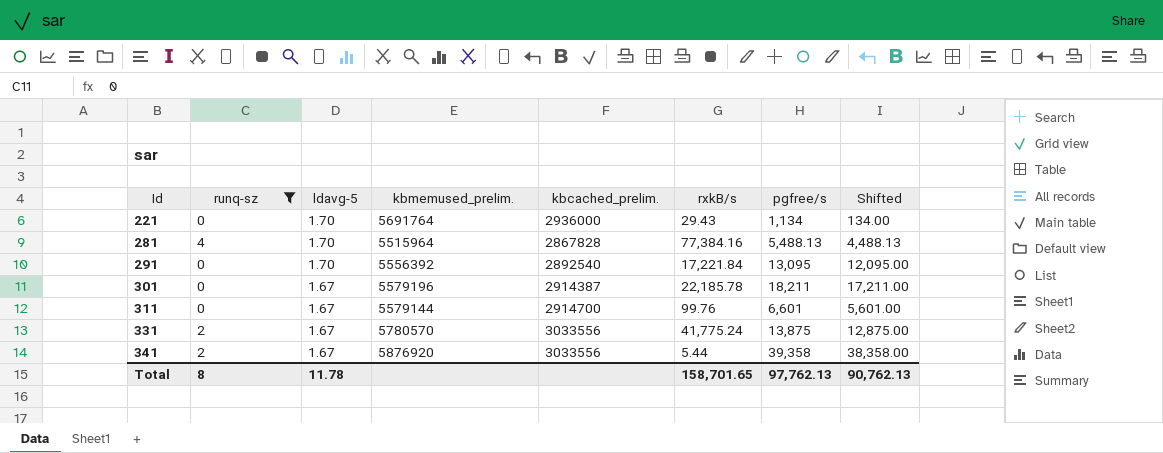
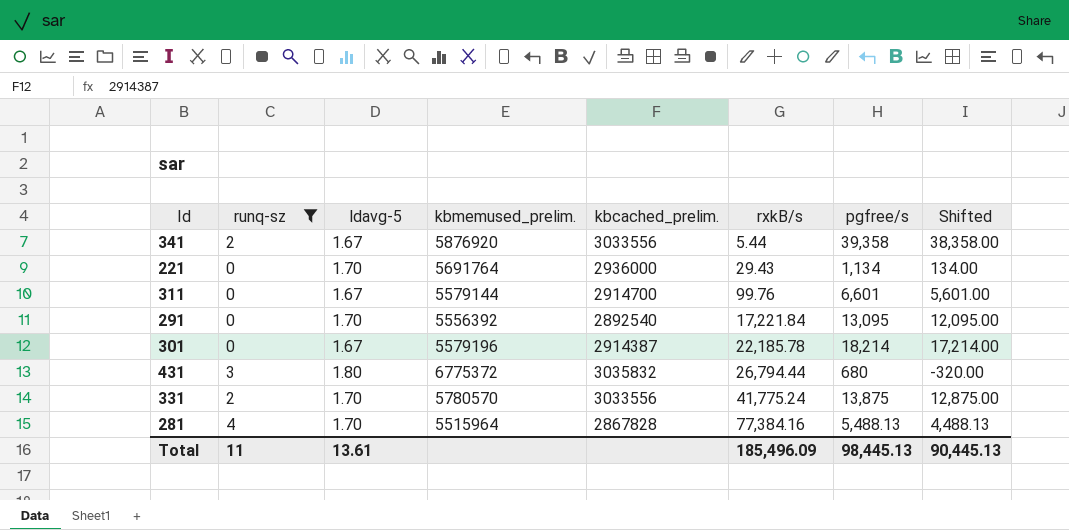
row order: Id ascending -> rxkB/s ascending
301 | pgfree/s: 18,211 -> 18,214
301 | Shifted: 17,211.00 -> 17,214.00
row 431: none -> 3 | 1.80 | 6775372 | 3035832 | 26,794.44 | 680 | -320.00
331 | ldavg-5: 1.67 -> 1.70
Total | runq-sz: 8 -> 11
Total | ldavg-5: 11.78 -> 13.61
Total | rxkB/s: 158,701.65 -> 185,496.09
Total | pgfree/s: 97,762.13 -> 98,445.13
Total | Shifted: 90,762.13 -> 90,445.13

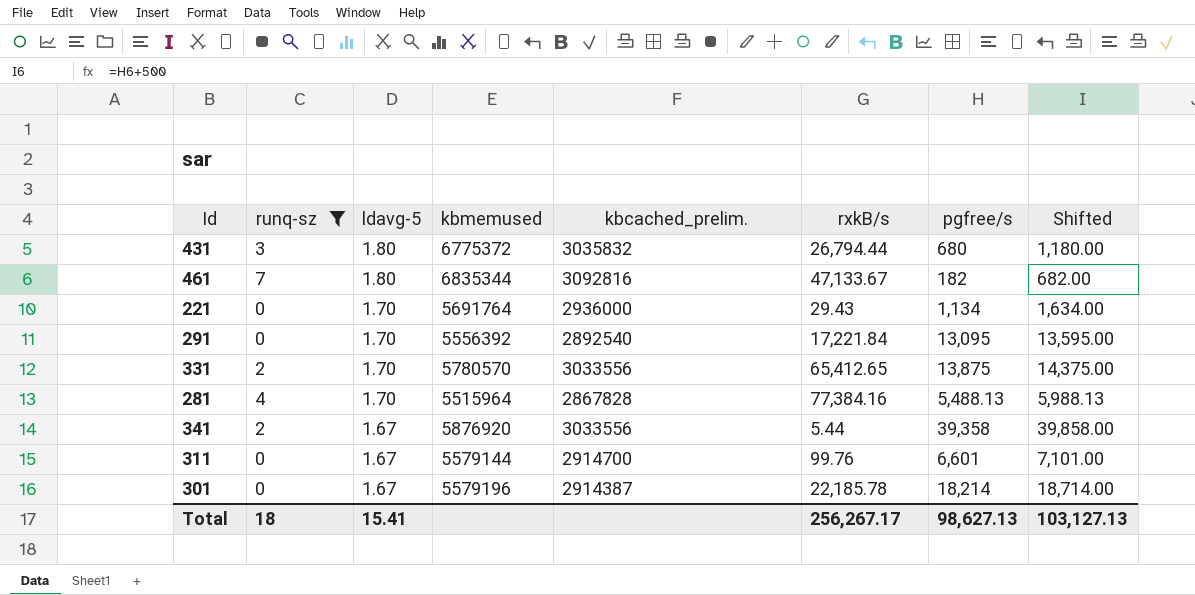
row order: rxkB/s ascending -> ldavg-5 descending
column name: kbmemused_prelim. -> kbmemused
column Shifted | formula: [pgfree/s] - 1000 -> [pgfree/s] + 500
row 461: none -> 7 | 1.80 | 6835344 | 3092816 | 47,133.67 | 182 | 682.00
331 | rxkB/s: 41,775.24 -> 65,412.65
Total | runq-sz: 11 -> 18
Total | ldavg-5: 13.61 -> 15.41
Total | rxkB/s: 185,496.09 -> 256,267.17
Total | pgfree/s: 98,445.13 -> 98,627.13
Total | Shifted: 90,445.13 -> 103,127.13

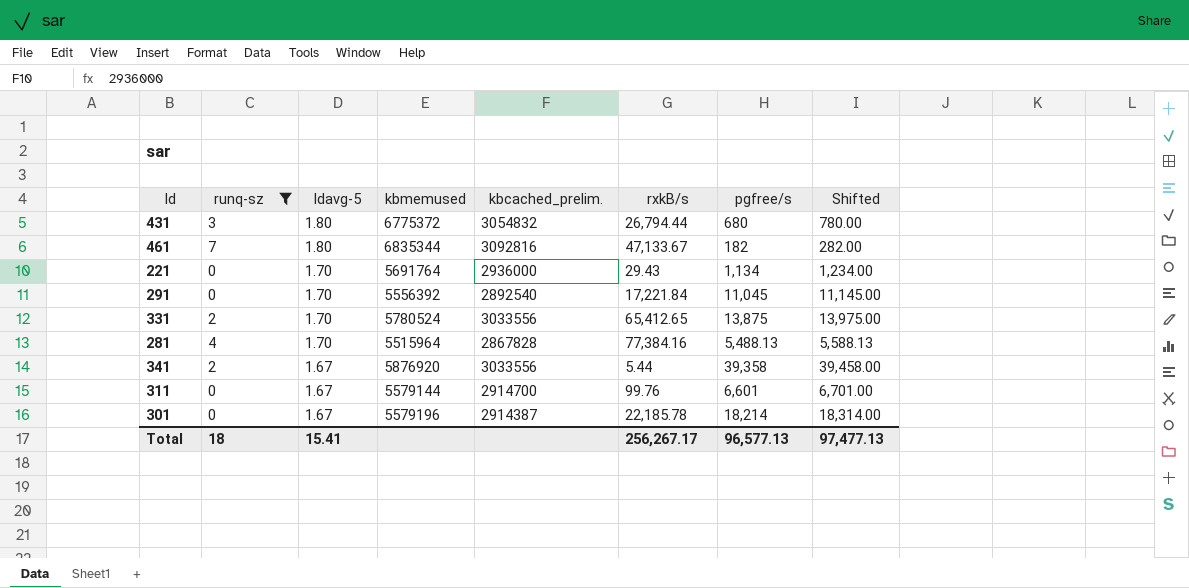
column Shifted | formula: [pgfree/s] + 500 -> [pgfree/s] + 100
431 | kbcached_prelim.: 3035832 -> 3054832
291 | pgfree/s: 13,095 -> 11,045
331 | kbmemused: 5780570 -> 5780524
Total | pgfree/s: 98,627.13 -> 96,577.13
Total | Shifted: 103,127.13 -> 97,477.13

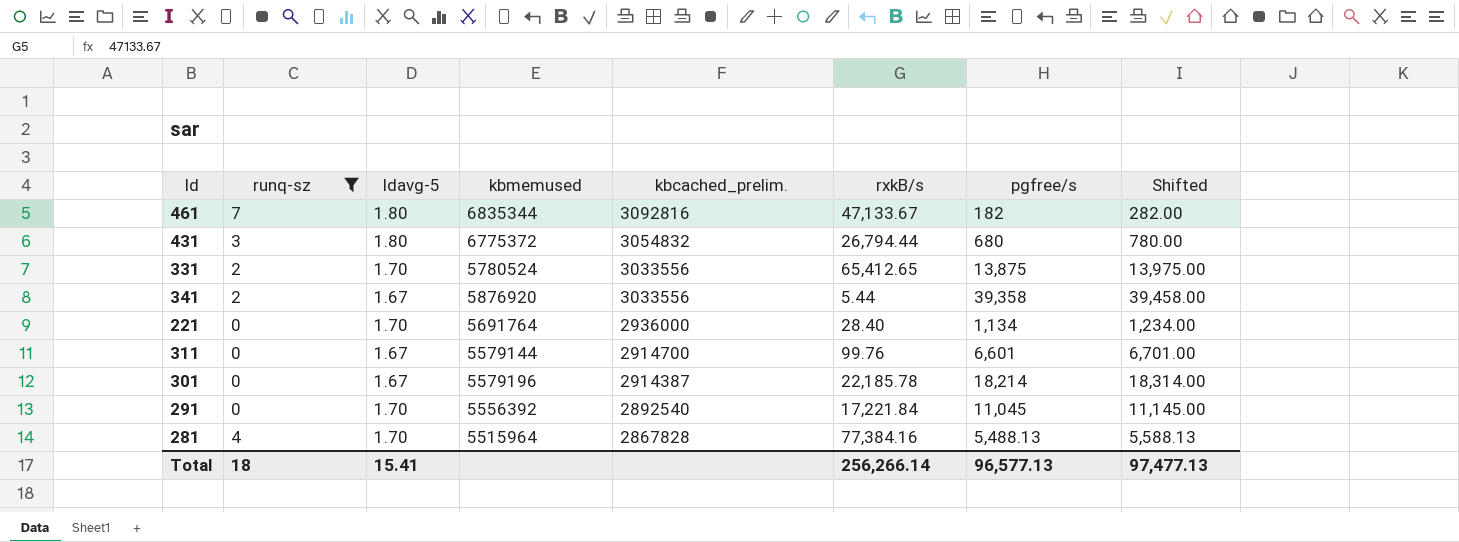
row order: ldavg-5 descending -> kbcached_prelim. descending
221 | rxkB/s: 29.43 -> 28.40
Total | rxkB/s: 256,267.17 -> 256,266.14

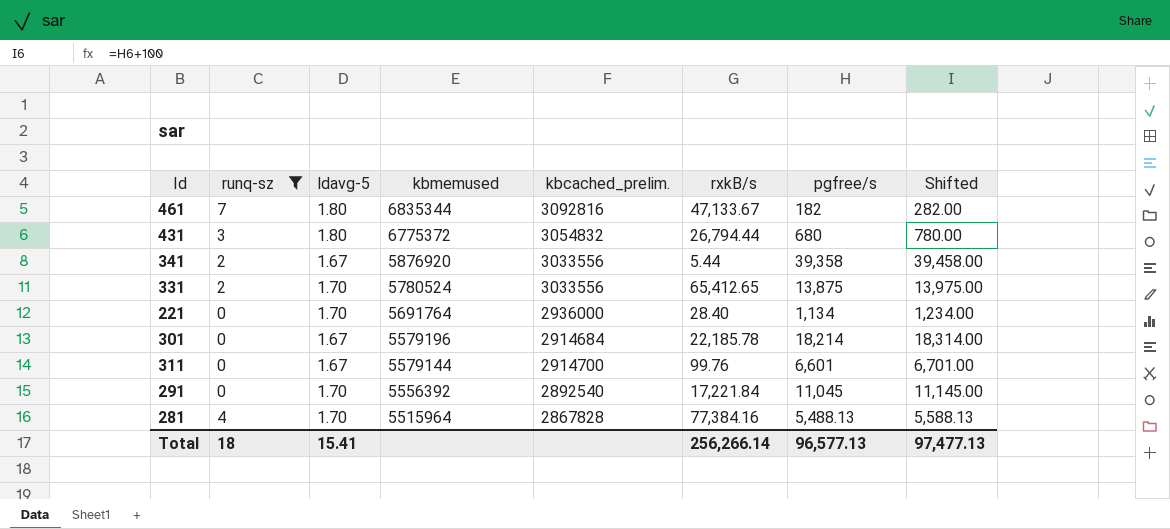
row order: kbcached_prelim. descending -> kbmemused descending
301 | kbcached_prelim.: 2914387 -> 2914684

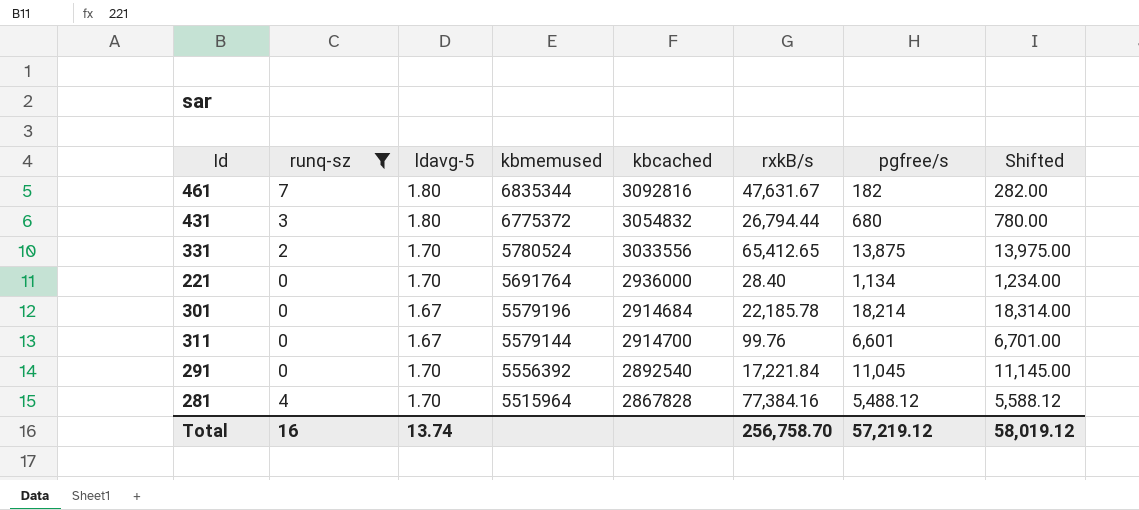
column name: kbcached_prelim. -> kbcached
row 341: 2 | 1.67 | 5876920 | 3033556 | 5.44 | 39,358 | 39,458.00 -> none
461 | rxkB/s: 47,133.67 -> 47,631.67
281 | pgfree/s: 5,488.13 -> 5,488.12
281 | Shifted: 5,588.13 -> 5,588.12
Total | runq-sz: 18 -> 16
Total | ldavg-5: 15.41 -> 13.74
Total | rxkB/s: 256,266.14 -> 256,758.70
Total | pgfree/s: 96,577.13 -> 57,219.12
Total | Shifted: 97,477.13 -> 58,019.12

